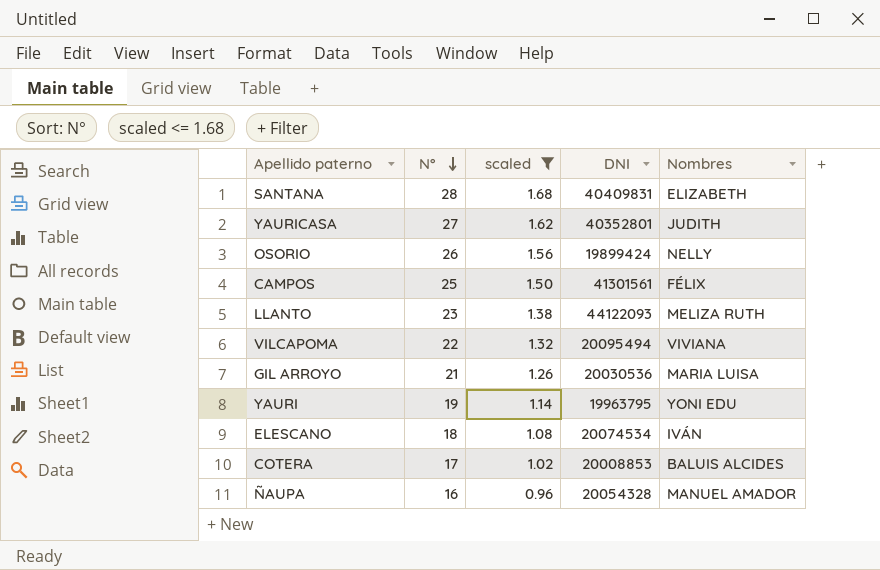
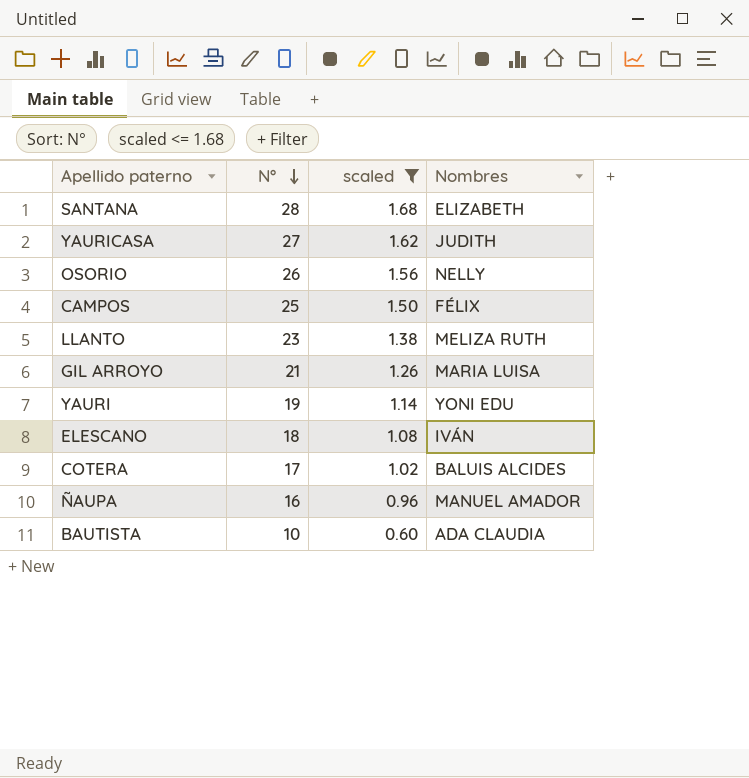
column DNI | position: 4 -> none
row VILCAPOMA: 22 | 1.32 | 20095494 | VIVIANA -> none
row BAUTISTA: none -> 10 | 0.60 | ADA CLAUDIA

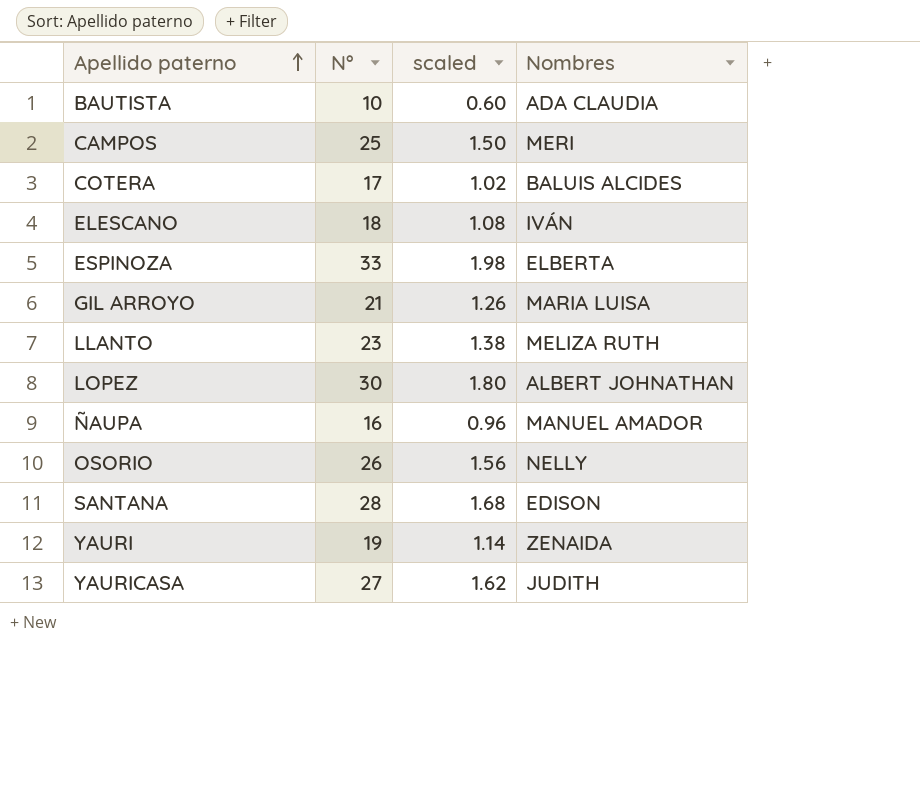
filter: scaled <= 1.68 -> none
row order: N° descending -> Apellido paterno ascending
CAMPOS | Nombres: FÉLIX -> MERI
SANTANA | Nombres: ELIZABETH -> EDISON
YAURI | Nombres: YONI EDU -> ZENAIDA

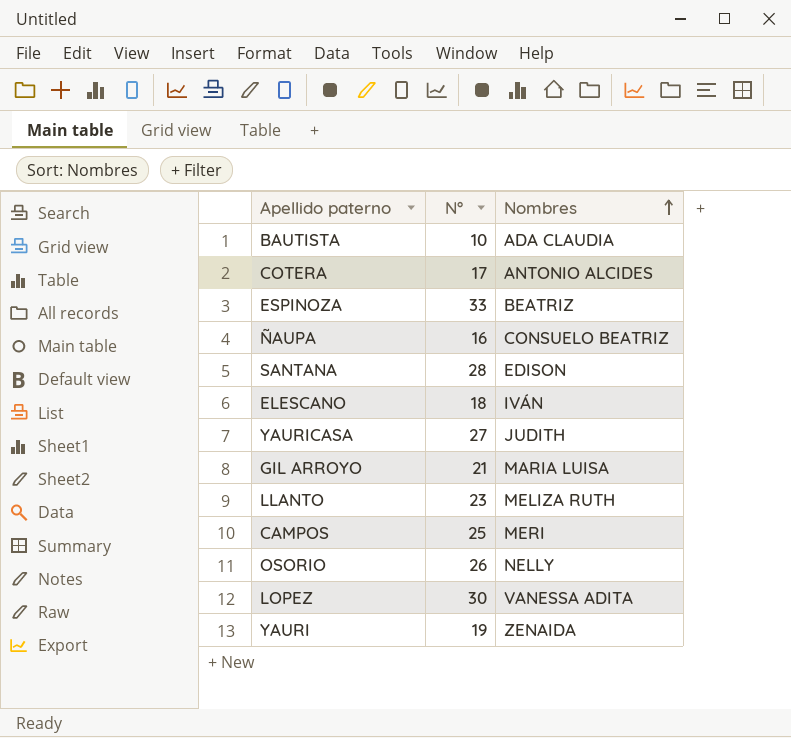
row order: Apellido paterno ascending -> Nombres ascending
column scaled | formula: [N°] * 0.06 -> none
COTERA | Nombres: BALUIS ALCIDES -> ANTONIO ALCIDES
ESPINOZA | Nombres: ELBERTA -> BEATRIZ
ÑAUPA | Nombres: MANUEL AMADOR -> CONSUELO BEATRIZ
LOPEZ | Nombres: ALBERT JOHNATHAN -> VANESSA ADITA

